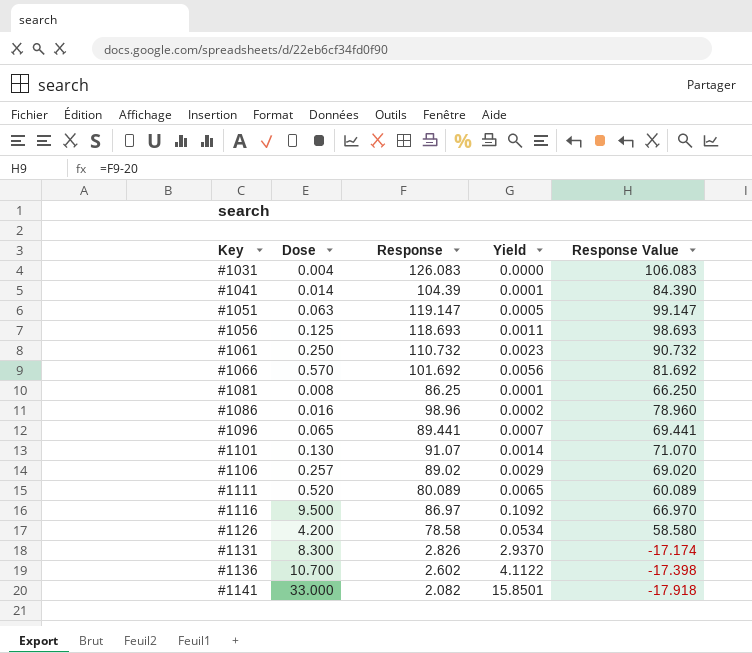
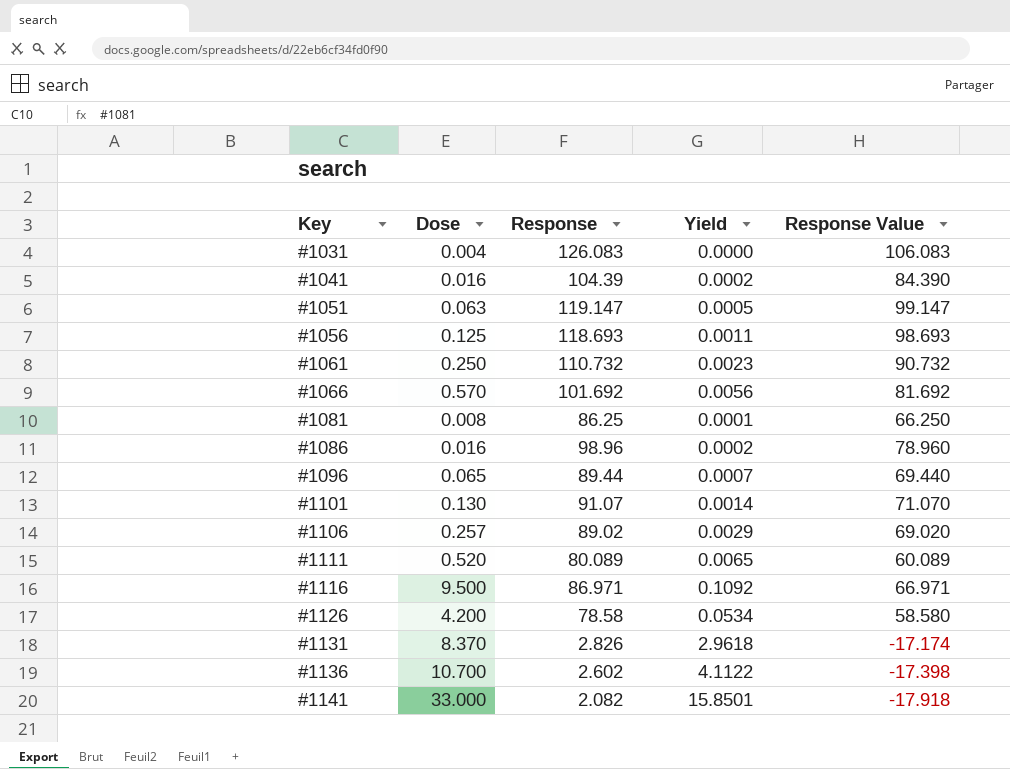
#1041 | Dose: 0.014 -> 0.016
#1041 | Yield: 0.0001 -> 0.0002
#1096 | Response: 89.441 -> 89.44
#1096 | Response Value: 69.441 -> 69.440
#1116 | Response: 86.97 -> 86.971
#1116 | Response Value: 66.970 -> 66.971
#1131 | Dose: 8.300 -> 8.370
#1131 | Yield: 2.9370 -> 2.9618

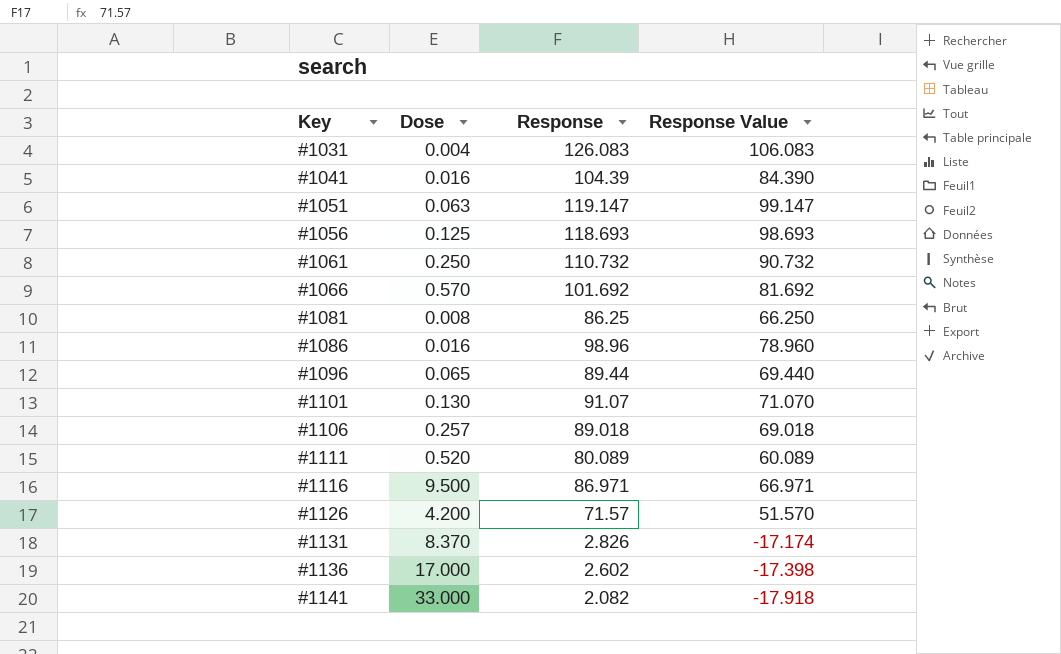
column Yield | formula: [Dose] / [Response] -> none
#1106 | Response: 89.02 -> 89.018
#1106 | Response Value: 69.020 -> 69.018
#1126 | Response: 78.58 -> 71.57
#1126 | Response Value: 58.580 -> 51.570
#1136 | Dose: 10.700 -> 17.000

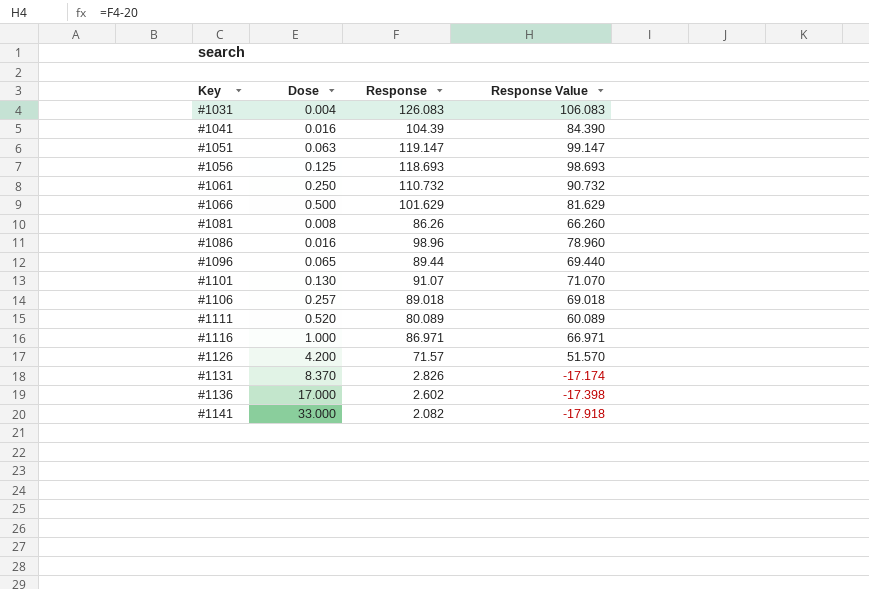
#1066 | Dose: 0.570 -> 0.500
#1066 | Response: 101.692 -> 101.629
#1066 | Response Value: 81.692 -> 81.629
#1081 | Response: 86.25 -> 86.26
#1081 | Response Value: 66.250 -> 66.260
#1116 | Dose: 9.500 -> 1.000

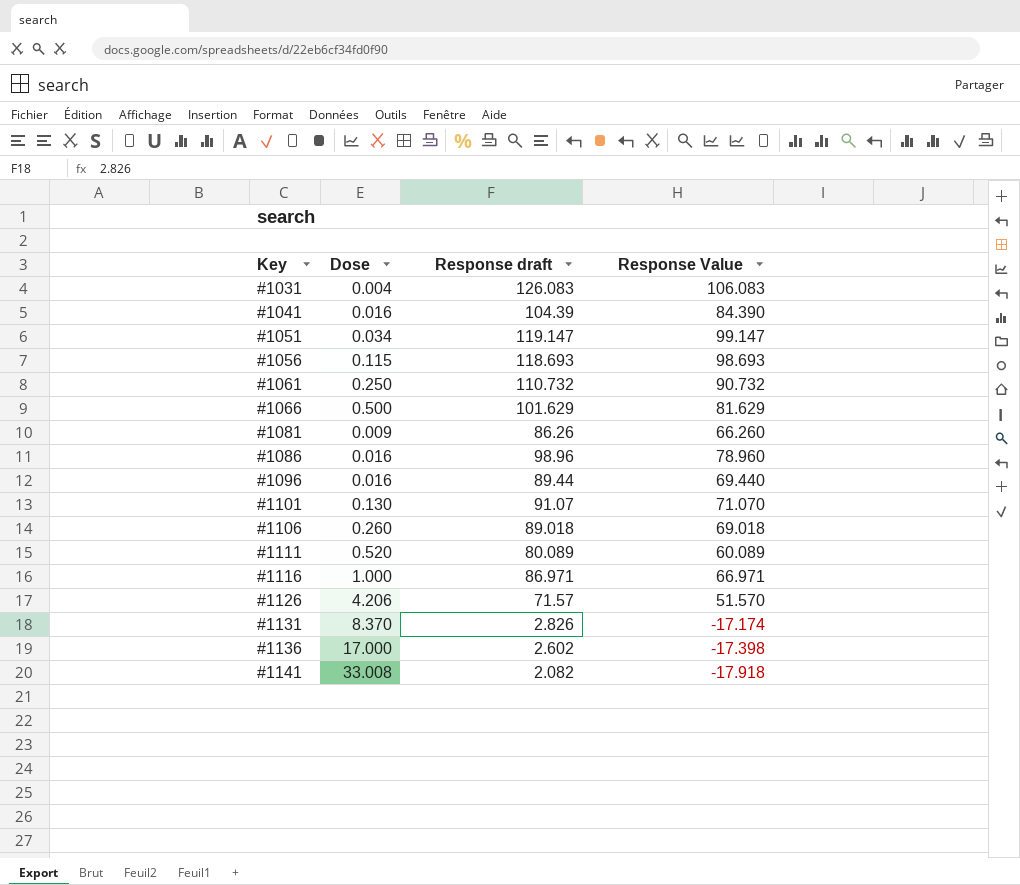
column name: Response -> Response draft
#1051 | Dose: 0.063 -> 0.034
#1056 | Dose: 0.125 -> 0.115
#1081 | Dose: 0.008 -> 0.009
#1096 | Dose: 0.065 -> 0.016
#1106 | Dose: 0.257 -> 0.260
#1126 | Dose: 4.200 -> 4.206
#1141 | Dose: 33.000 -> 33.008

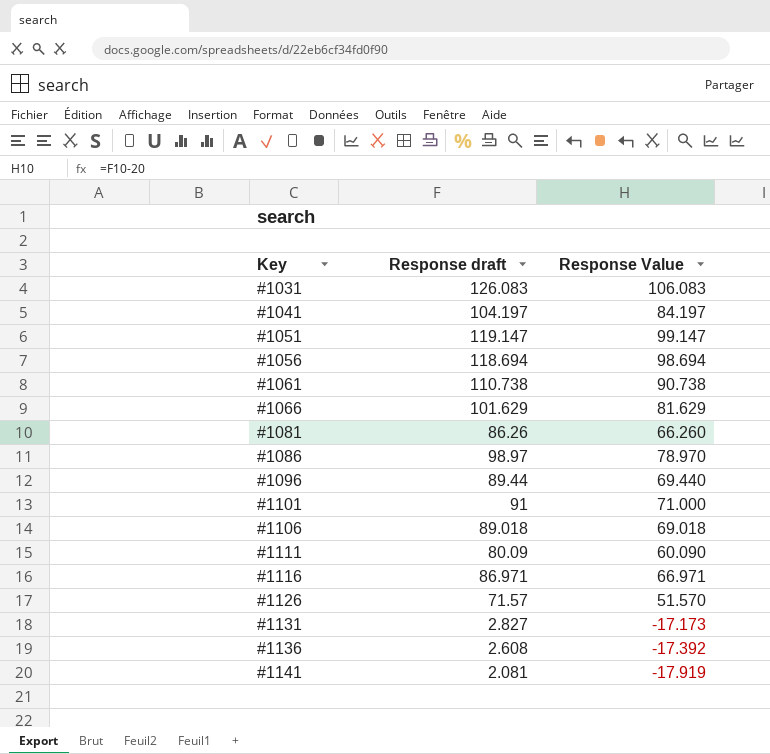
column Dose | position: 2 -> none
#1041 | Response draft: 104.39 -> 104.197
#1041 | Response Value: 84.390 -> 84.197
#1056 | Response draft: 118.693 -> 118.694
#1056 | Response Value: 98.693 -> 98.694
#1061 | Response draft: 110.732 -> 110.738
#1061 | Response Value: 90.732 -> 90.738
#1086 | Response draft: 98.96 -> 98.97
#1086 | Response Value: 78.960 -> 78.970
#1101 | Response draft: 91.07 -> 91
#1101 | Response Value: 71.070 -> 71.000
#1111 | Response draft: 80.089 -> 80.09
#1111 | Response Value: 60.089 -> 60.090
#1131 | Response draft: 2.826 -> 2.827
#1131 | Response Value: -17.174 -> -17.173
#1136 | Response draft: 2.602 -> 2.608
#1136 | Response Value: -17.398 -> -17.392
#1141 | Response draft: 2.082 -> 2.081
#1141 | Response Value: -17.918 -> -17.919

